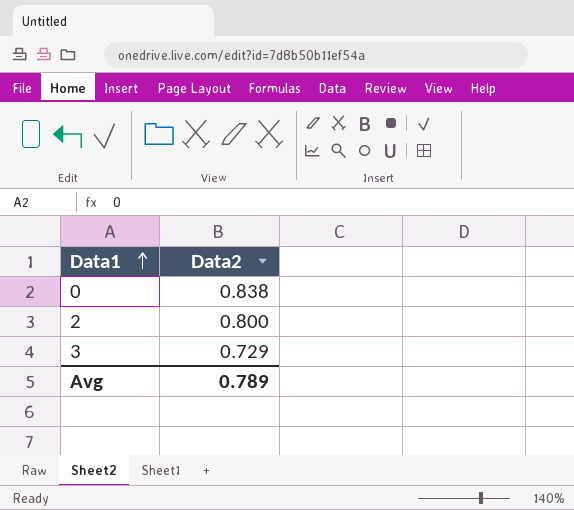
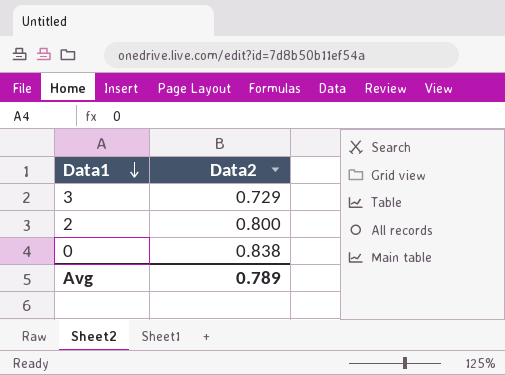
row order: Data1 ascending -> Data1 descending

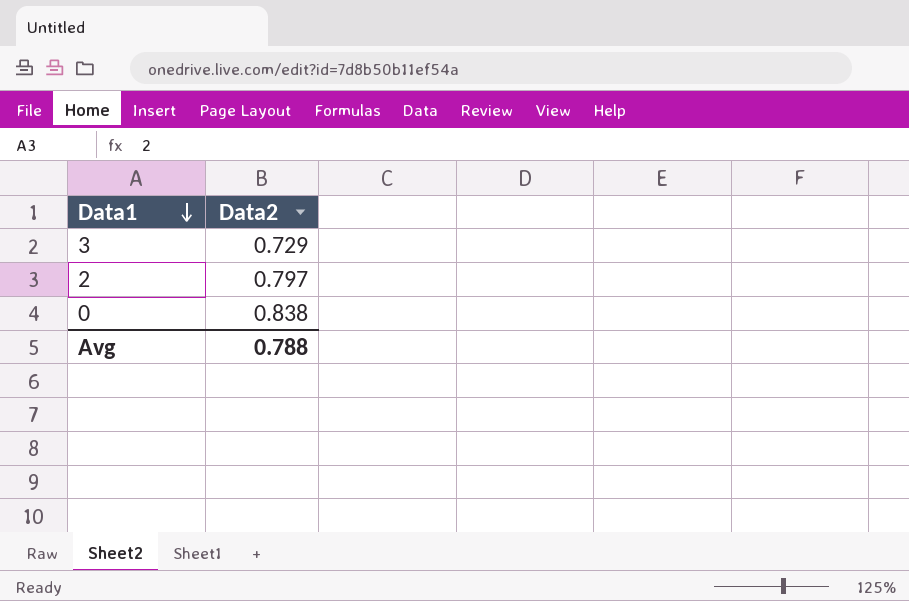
2 | Data2: 0.800 -> 0.797
Avg | Data2: 0.789 -> 0.788

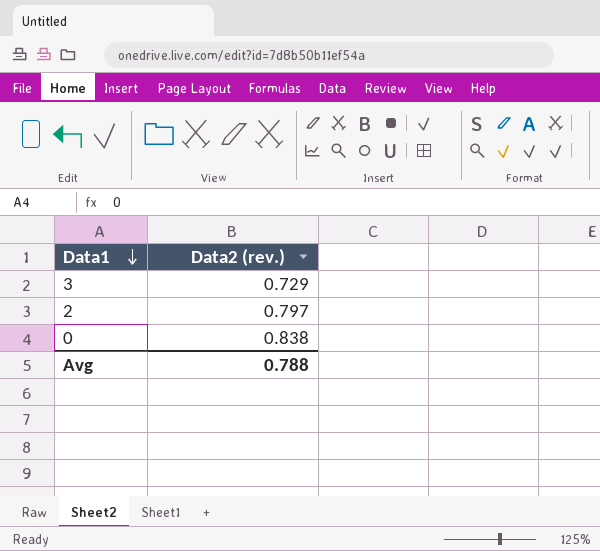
column name: Data2 -> Data2 (rev.)

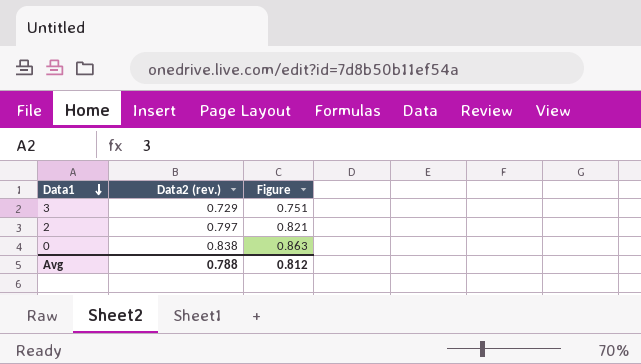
column Figure | formula: none -> [Data2 (rev.)] * 1.03

